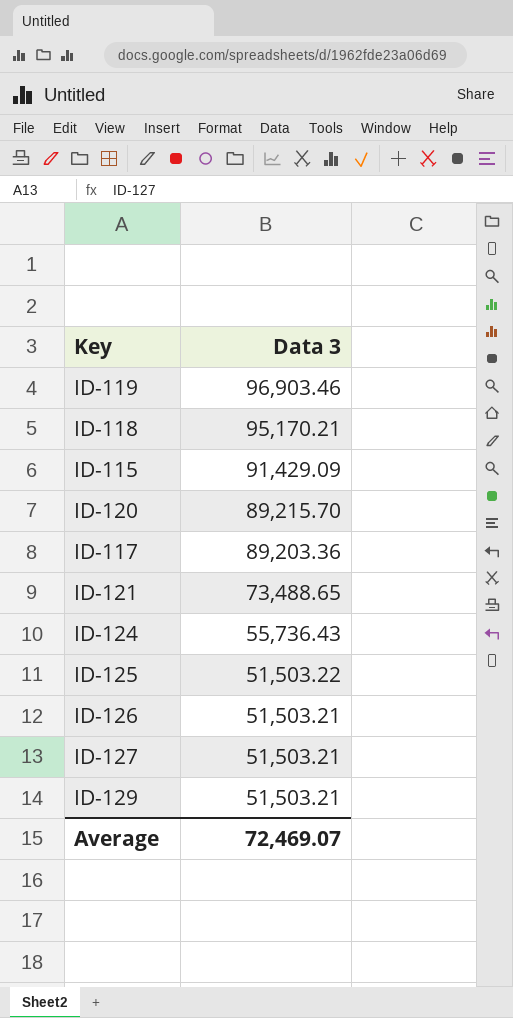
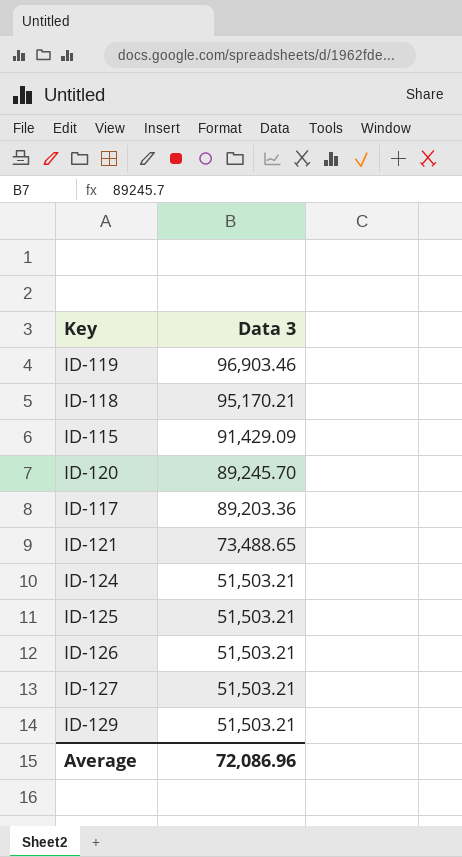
ID-120 | Data 3: 89,215.70 -> 89,245.70
ID-124 | Data 3: 55,736.43 -> 51,503.21
ID-125 | Data 3: 51,503.22 -> 51,503.21
Average | Data 3: 72,469.07 -> 72,086.96

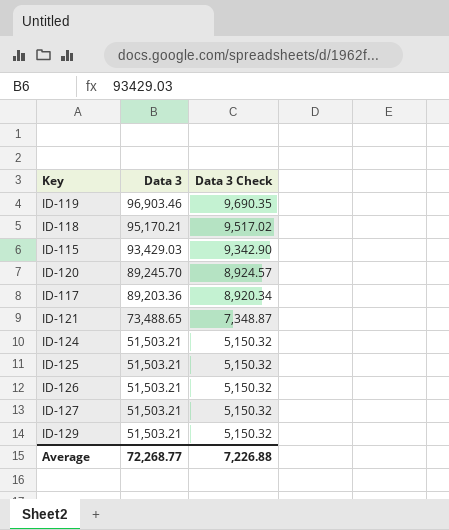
column Data 3 Check | formula: none -> [Data 3] * 0.1
ID-115 | Data 3: 91,429.09 -> 93,429.03
Average | Data 3: 72,086.96 -> 72,268.77

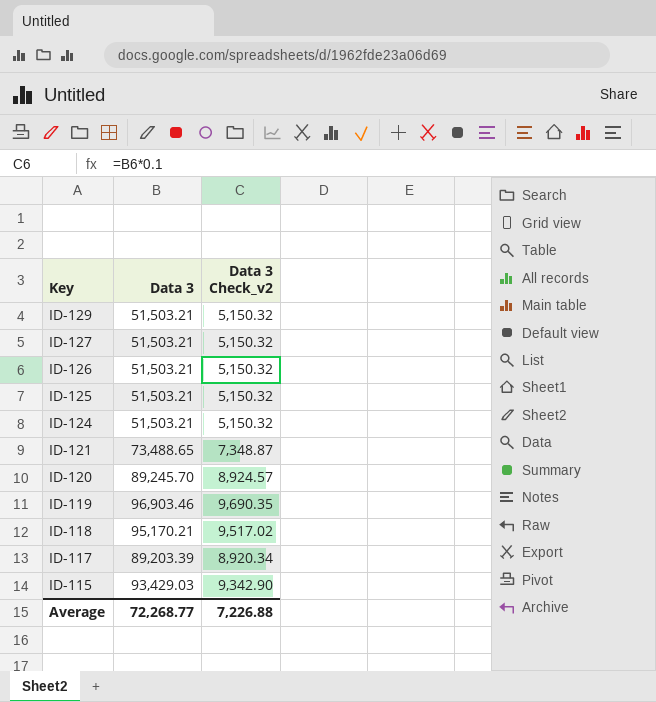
row order: Data 3 descending -> Key descending
column name: Data 3 Check -> Data 3 Check_v2
ID-117 | Data 3: 89,203.36 -> 89,203.39

